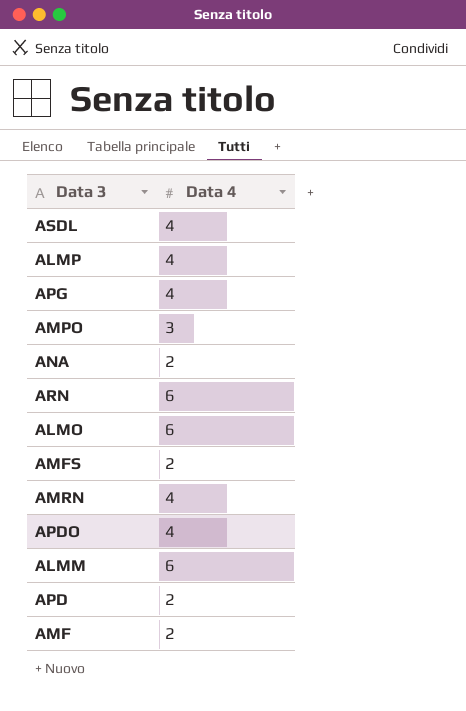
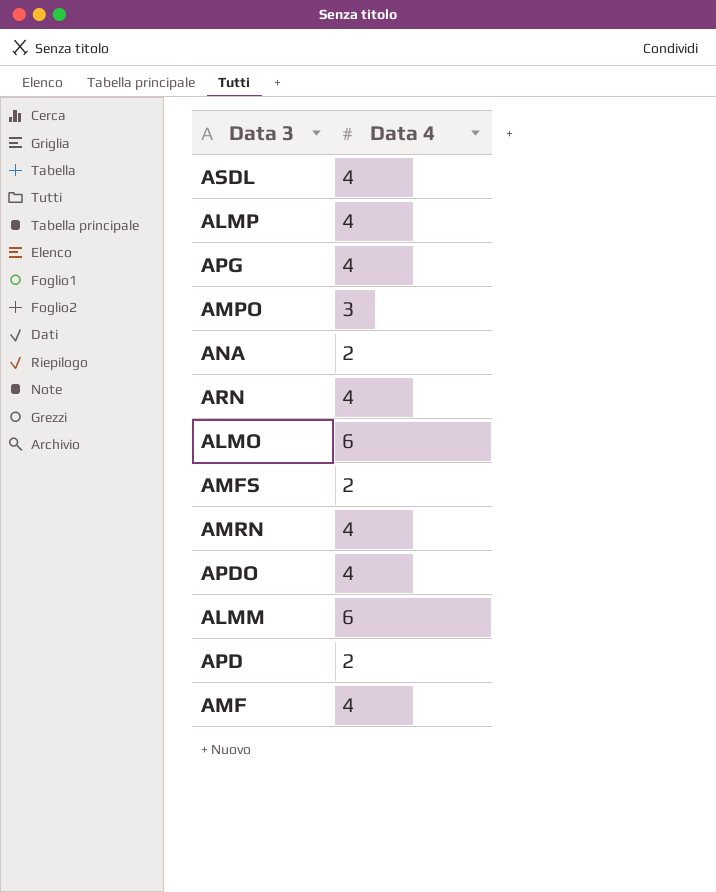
ARN | Data 4: 6 -> 4
AMF | Data 4: 2 -> 4

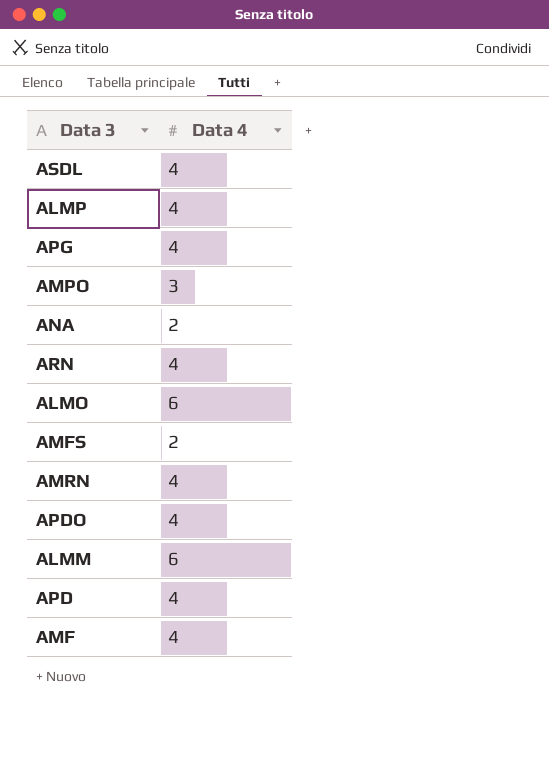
APD | Data 4: 2 -> 4

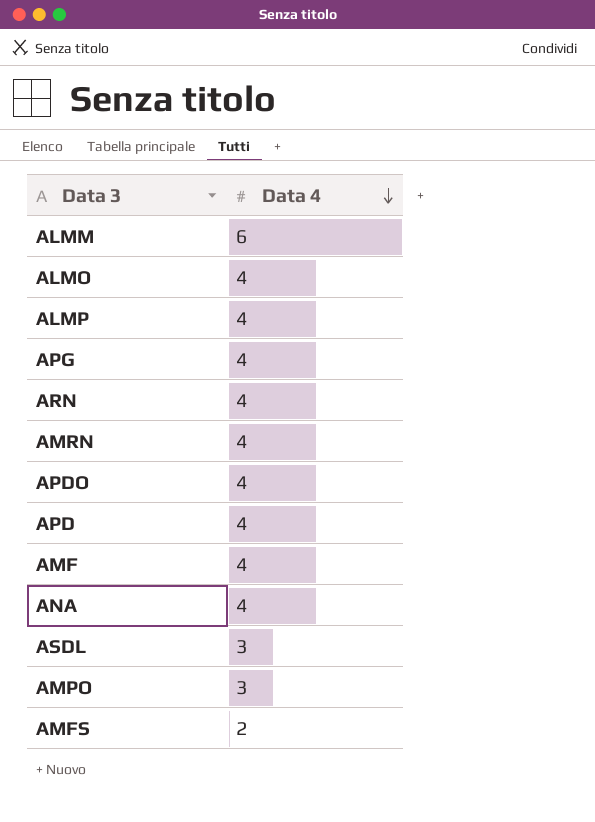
row order: none -> Data 4 descending
ALMO | Data 4: 6 -> 4
ANA | Data 4: 2 -> 4
ASDL | Data 4: 4 -> 3

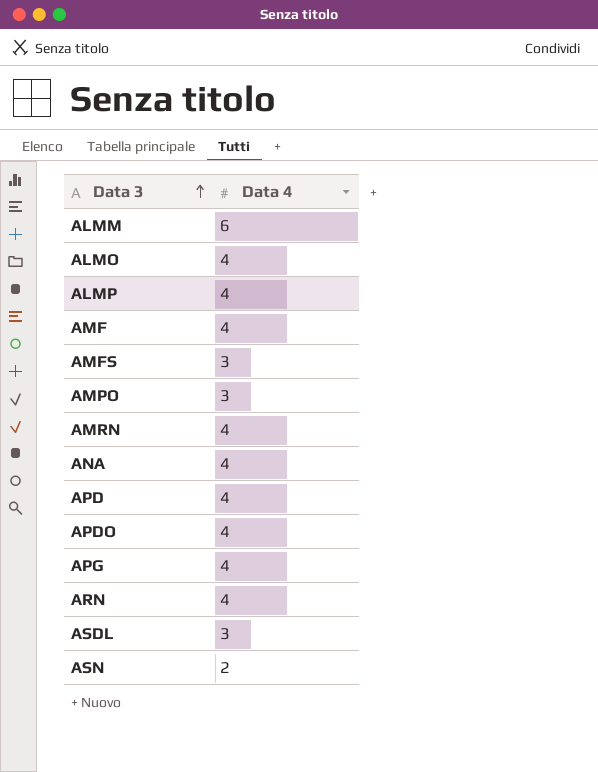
row order: Data 4 descending -> Data 3 ascending
AMFS | Data 4: 2 -> 3
row ASN: none -> 2

